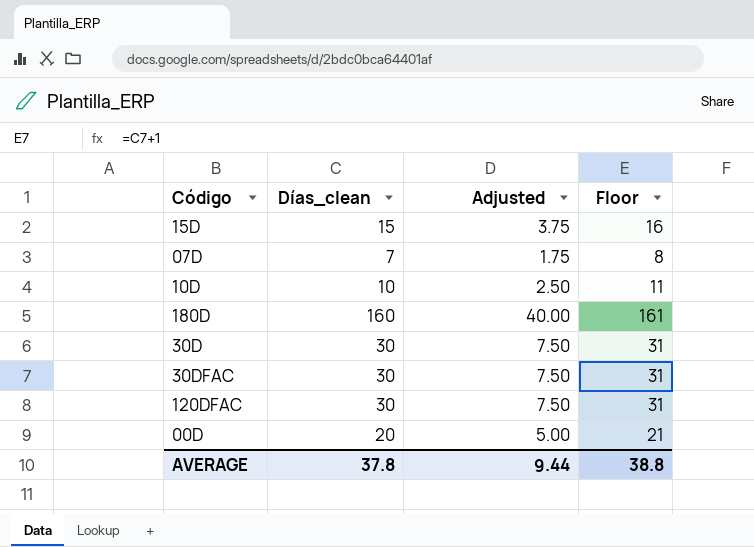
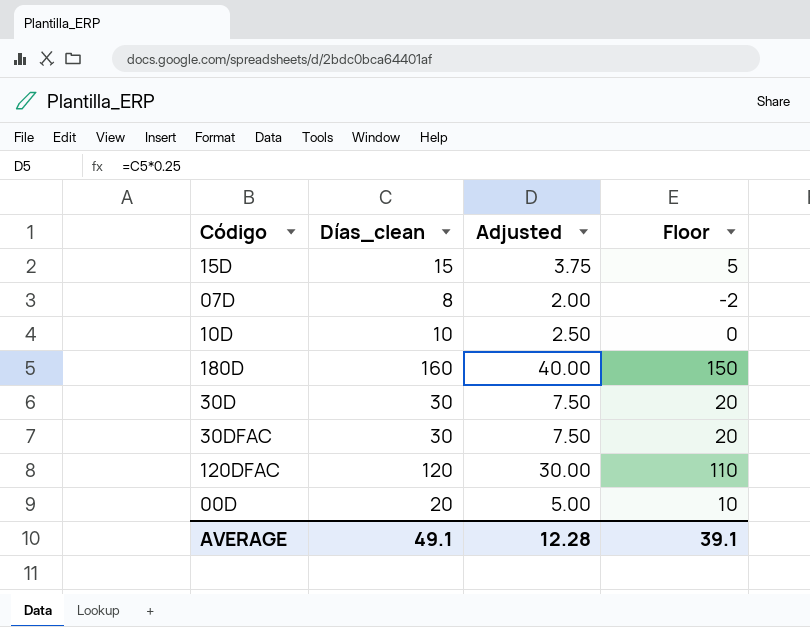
column Floor | formula: [Días_clean] + 1 -> [Días_clean] - 10
07D | Días_clean: 7 -> 8
07D | Adjusted: 1.75 -> 2.00
120DFAC | Días_clean: 30 -> 120
120DFAC | Adjusted: 7.50 -> 30.00
AVERAGE | Días_clean: 37.8 -> 49.1
AVERAGE | Adjusted: 9.44 -> 12.28
AVERAGE | Floor: 38.8 -> 39.1

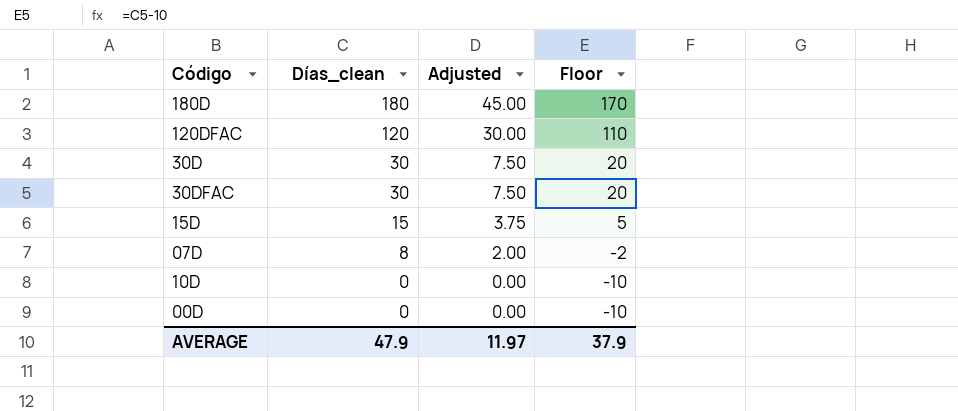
row order: none -> Días_clean descending
180D | Días_clean: 160 -> 180
180D | Adjusted: 40.00 -> 45.00
180D | Floor: 150 -> 170
10D | Días_clean: 10 -> 0
10D | Adjusted: 2.50 -> 0.00
10D | Floor: 0 -> -10
00D | Días_clean: 20 -> 0
00D | Adjusted: 5.00 -> 0.00
00D | Floor: 10 -> -10
AVERAGE | Días_clean: 49.1 -> 47.9
AVERAGE | Adjusted: 12.28 -> 11.97
AVERAGE | Floor: 39.1 -> 37.9

